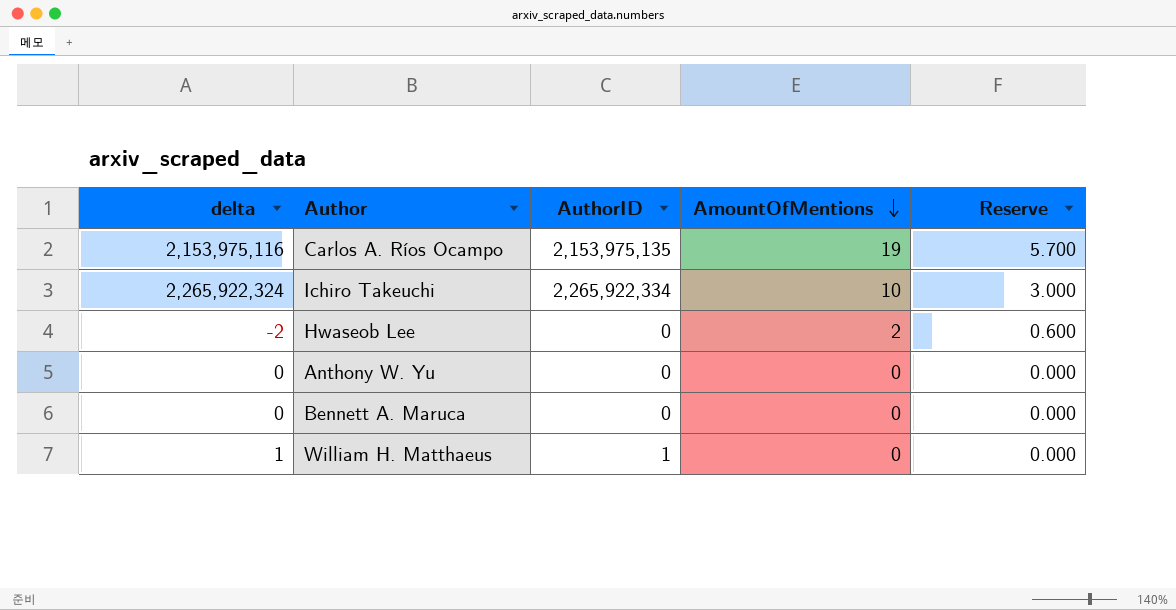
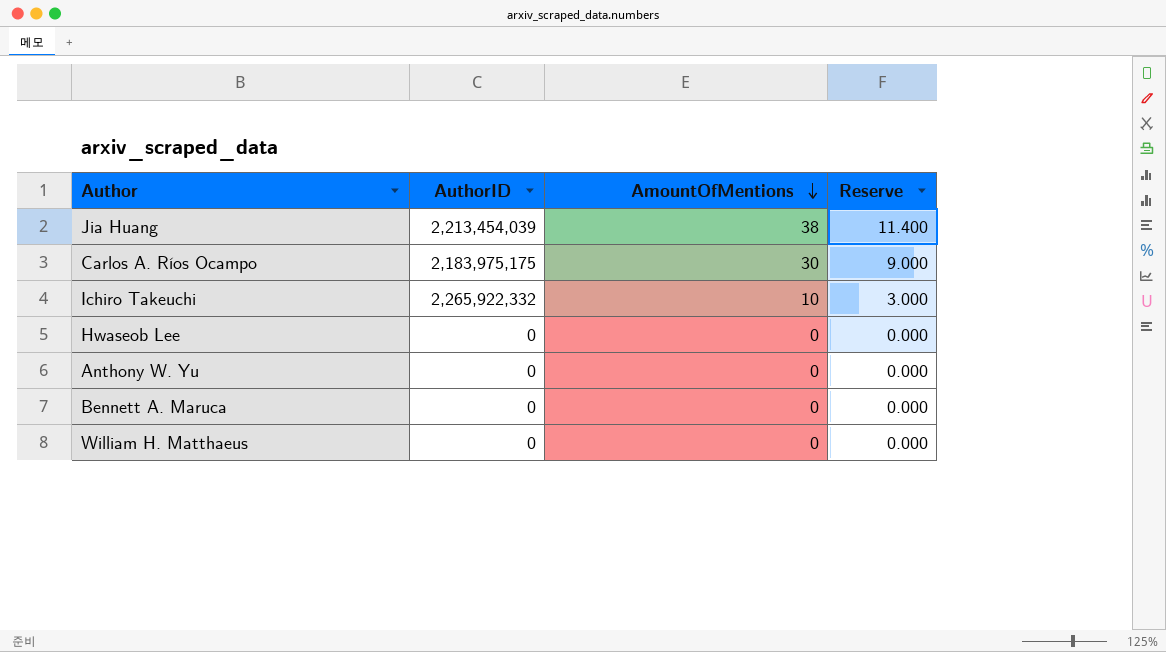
column delta | formula: [AuthorID] - [AmountOfMentions] -> none
row Jia Huang: none -> 2,213,454,039 | 38 | 11.400
Carlos A. Ríos Ocampo | AuthorID: 2,153,975,135 -> 2,183,975,175
Carlos A. Ríos Ocampo | AmountOfMentions: 19 -> 30
Carlos A. Ríos Ocampo | Reserve: 5.700 -> 9.000
Ichiro Takeuchi | AuthorID: 2,265,922,334 -> 2,265,922,332
Hwaseob Lee | AmountOfMentions: 2 -> 0
Hwaseob Lee | Reserve: 0.600 -> 0.000
William H. Matthaeus | AuthorID: 1 -> 0

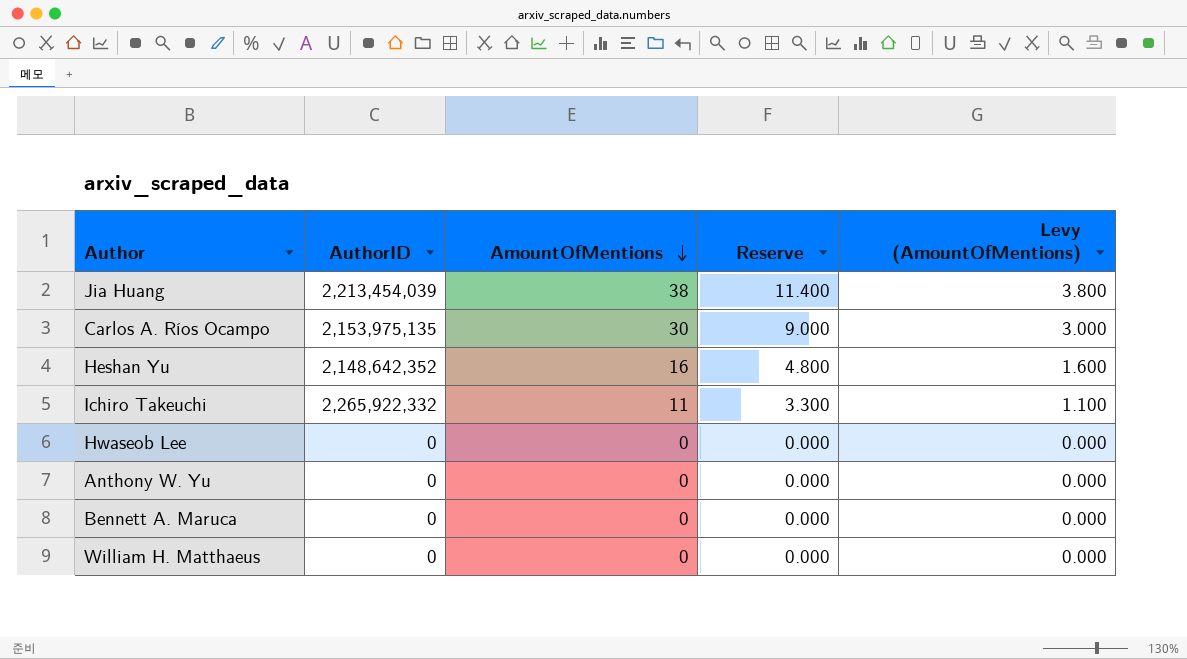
column Levy (AmountOfMentions) | formula: none -> [AmountOfMentions] * 0.1
Carlos A. Ríos Ocampo | AuthorID: 2,183,975,175 -> 2,153,975,135
row Heshan Yu: none -> 2,148,642,352 | 16 | 4.800 | 1.600
Ichiro Takeuchi | AmountOfMentions: 10 -> 11
Ichiro Takeuchi | Reserve: 3.000 -> 3.300

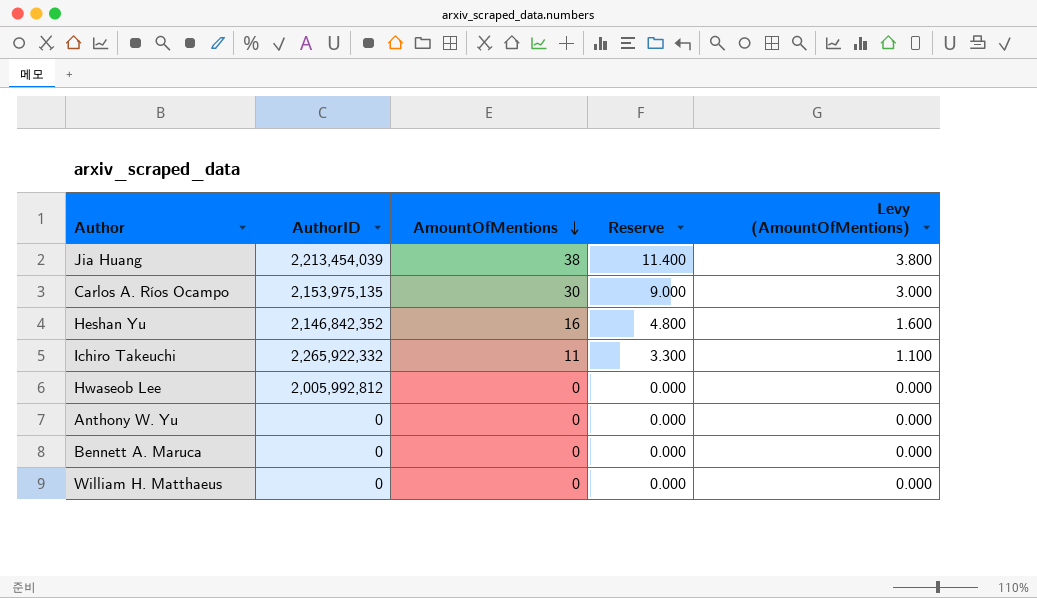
Heshan Yu | AuthorID: 2,148,642,352 -> 2,146,842,352
Hwaseob Lee | AuthorID: 0 -> 2,005,992,812

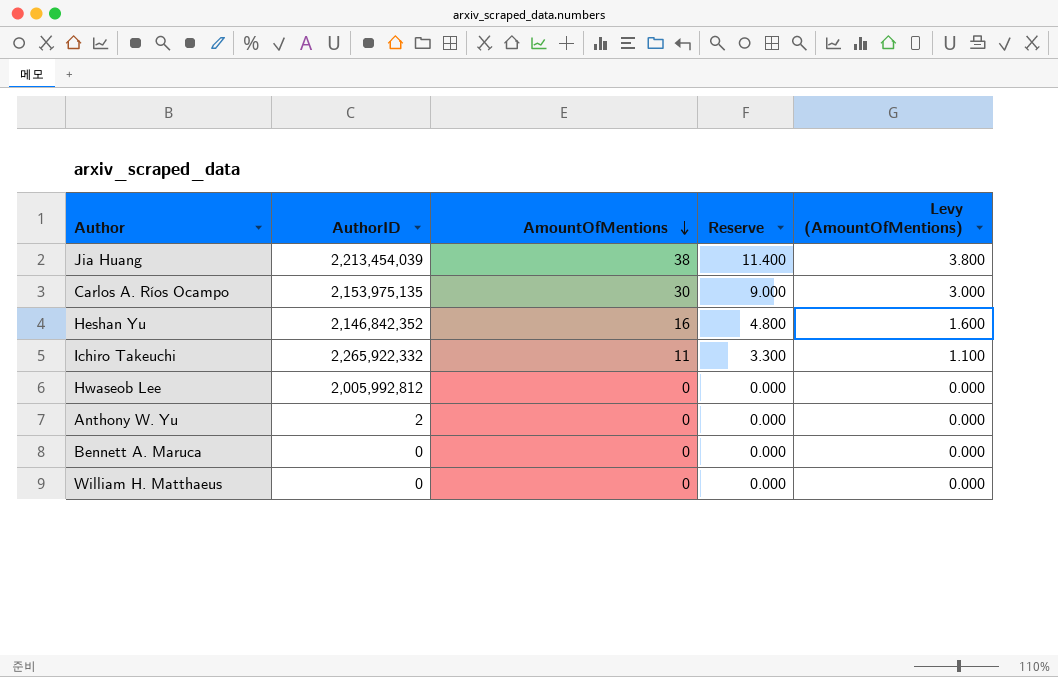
Anthony W. Yu | AuthorID: 0 -> 2

